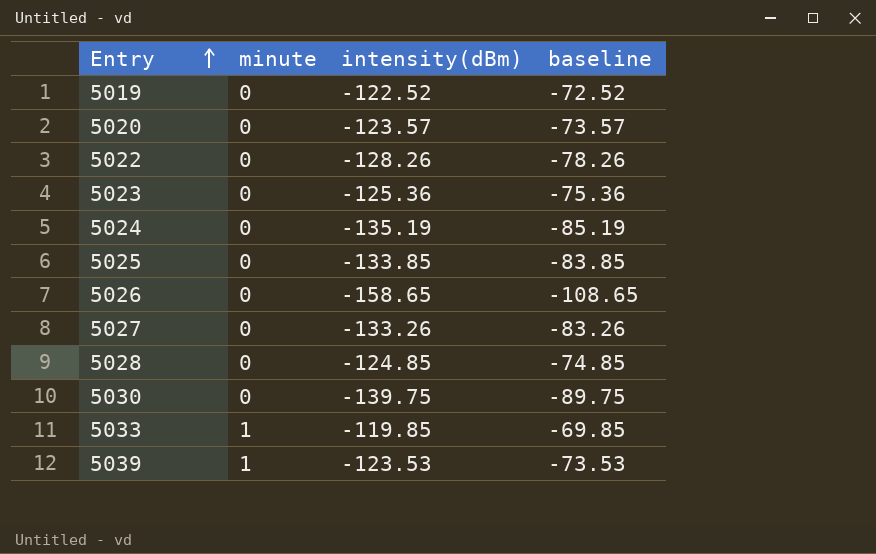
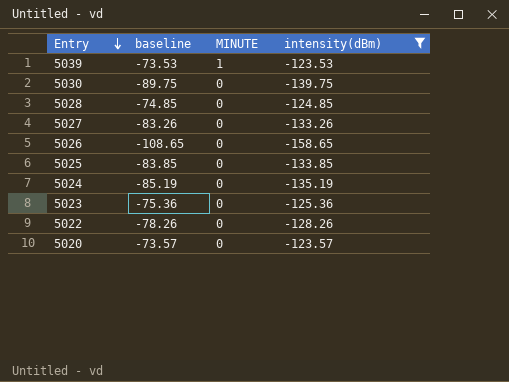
filter: none -> intensity(dBm) <= -123.53
row order: Entry ascending -> Entry descending
column baseline | position: 4 -> 2
column name: minute -> MINUTE

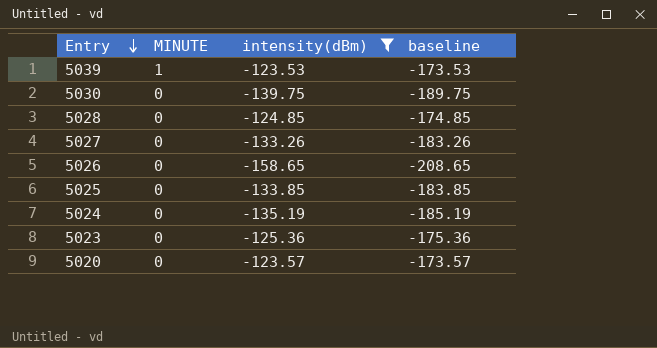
column baseline | formula: [intensity(dBm)] + 50 -> [intensity(dBm)] - 50
column baseline | position: 2 -> 4
row 5022: -78.26 | 0 | -128.26 -> none

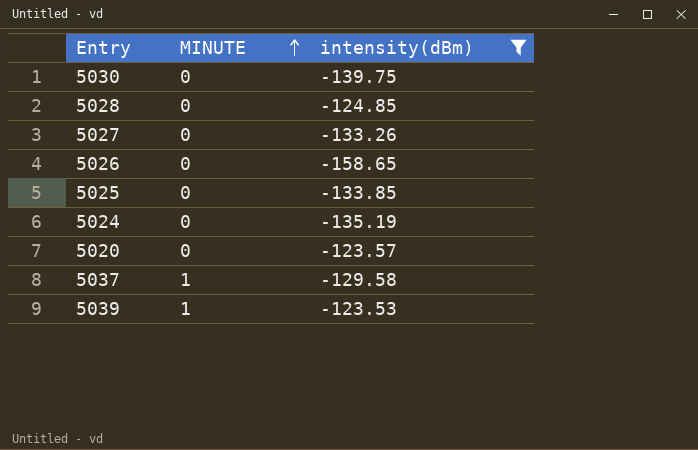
row order: Entry descending -> MINUTE ascending
column baseline | formula: [intensity(dBm)] - 50 -> none
row 5023: 0 | -125.36 | -175.36 -> none
row 5037: none -> 1 | -129.58

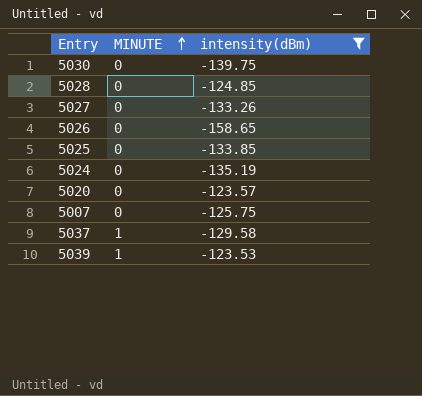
row 5007: none -> 0 | -125.75

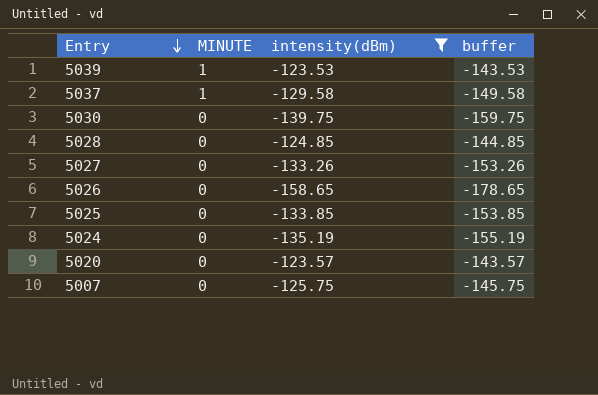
row order: MINUTE ascending -> Entry descending
column buffer | formula: none -> [intensity(dBm)] - 20

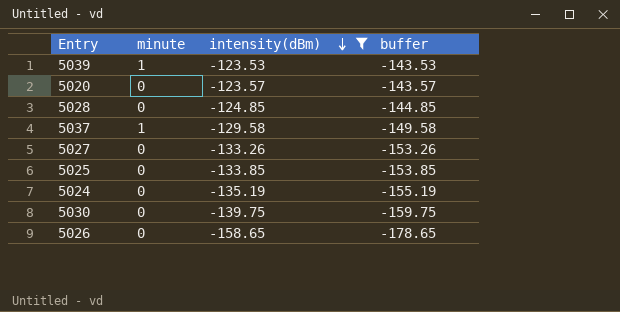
row order: Entry descending -> intensity(dBm) descending
column name: MINUTE -> minute
row 5007: 0 | -125.75 | -145.75 -> none

